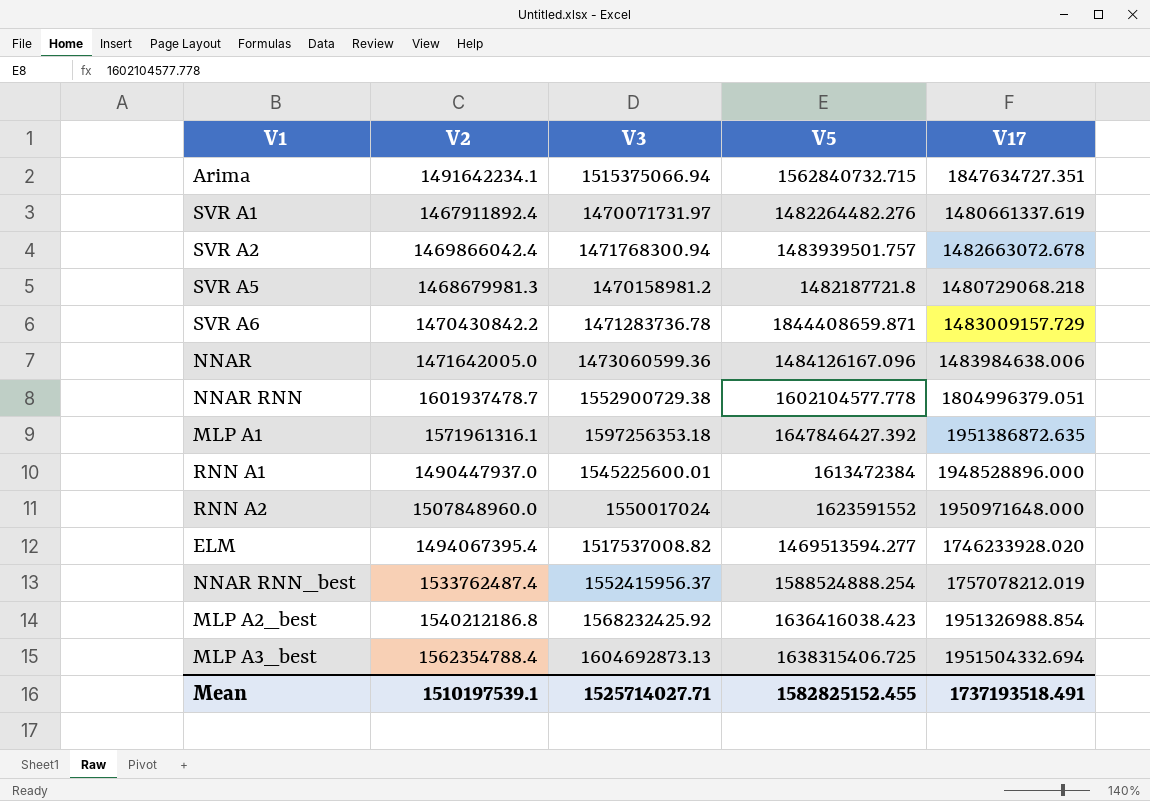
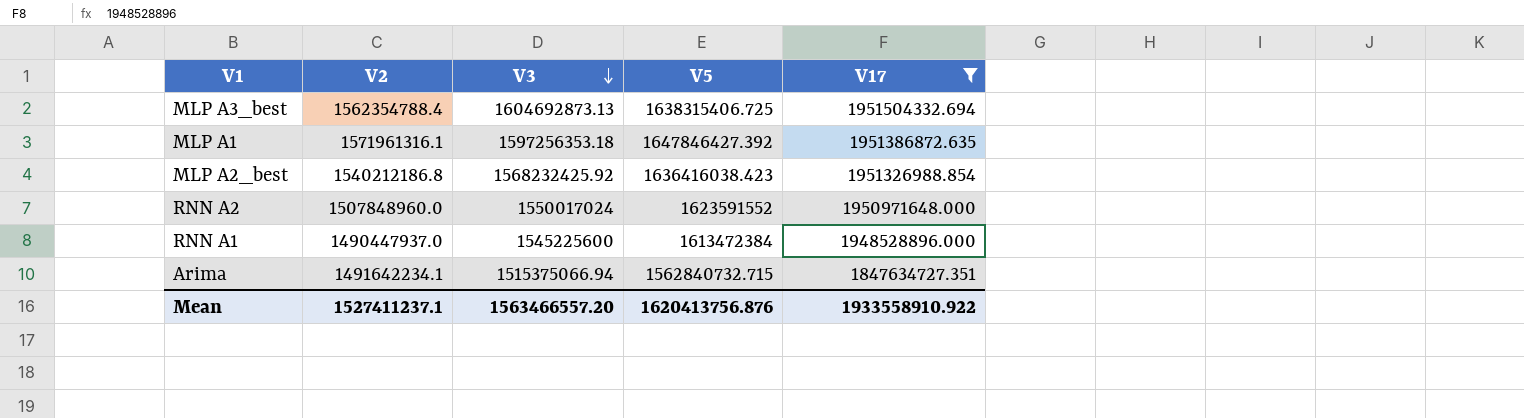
filter: none -> V17 >= 1847634727.351
row order: none -> V3 descending
RNN A1 | V3: 1545225600.01 -> 1545225600
Mean | V2: 1510197539.1 -> 1527411237.1
Mean | V3: 1525714027.71 -> 1563466557.20
Mean | V5: 1582825152.455 -> 1620413756.876
Mean | V17: 1737193518.491 -> 1933558910.922

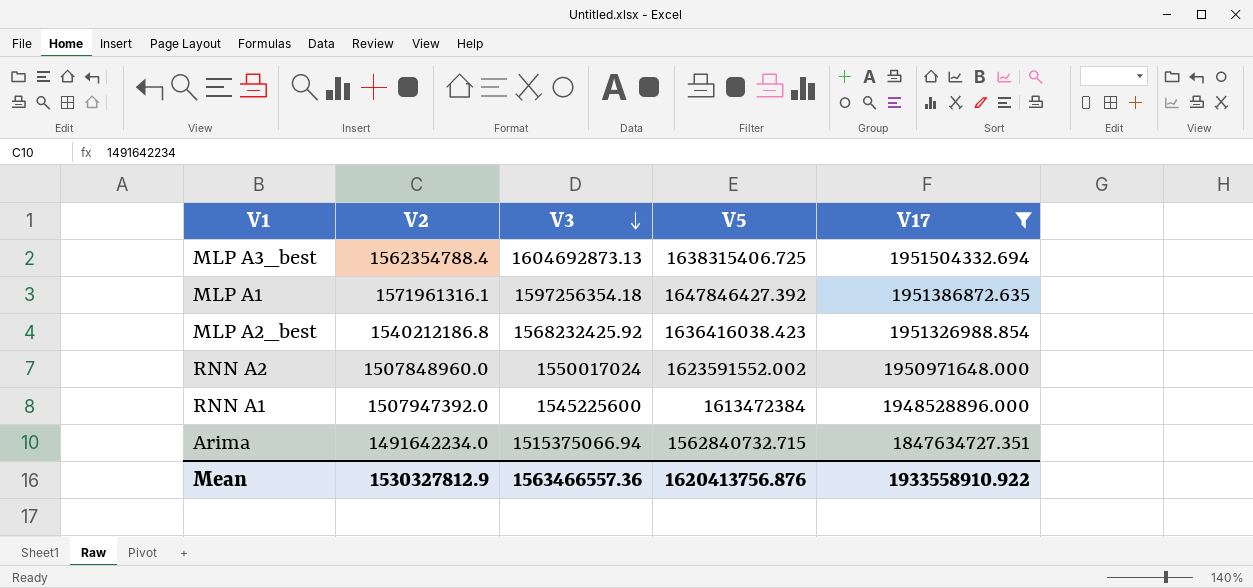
MLP A1 | V3: 1597256353.18 -> 1597256354.18
RNN A2 | V5: 1623591552 -> 1623591552.002
RNN A1 | V2: 1490447937.0 -> 1507947392.0
Arima | V2: 1491642234.1 -> 1491642234.0
Mean | V2: 1527411237.1 -> 1530327812.9
Mean | V3: 1563466557.20 -> 1563466557.36

